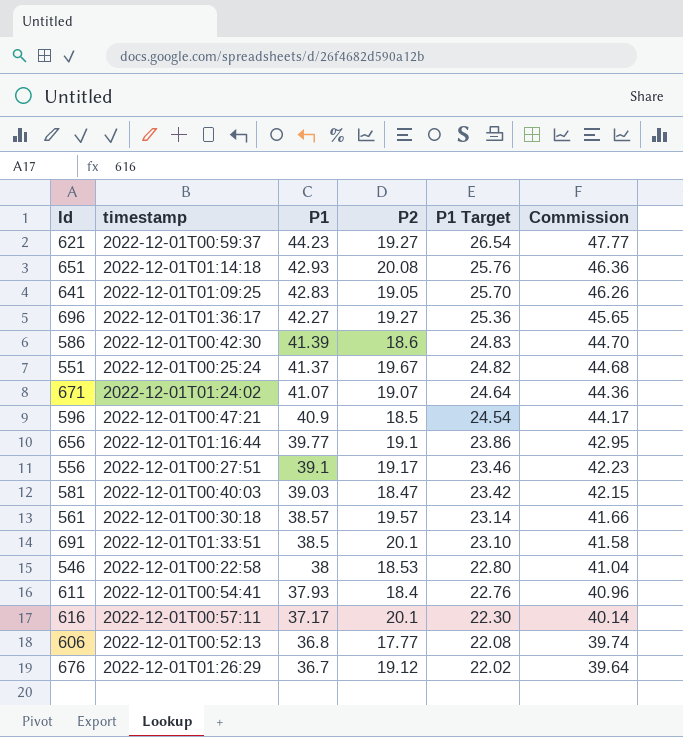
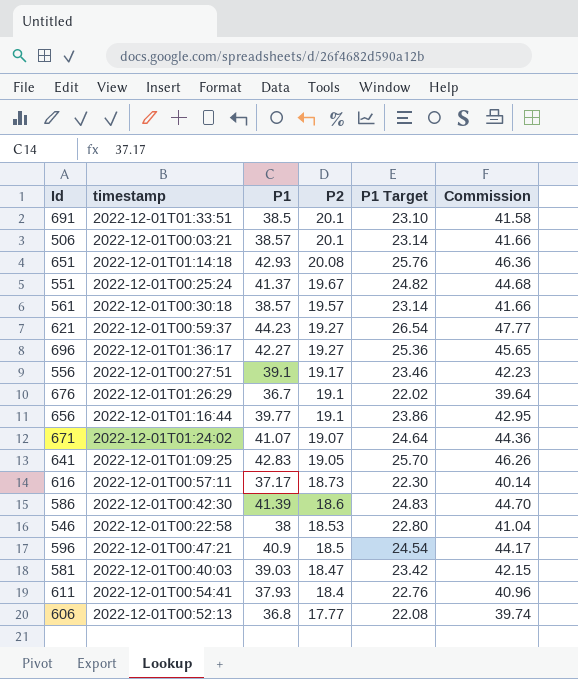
row order: P1 descending -> P2 descending
row 506: none -> 2022-12-01T00:03:21 | 38.57 | 20.1 | 23.14 | 41.66
676 | P2: 19.12 -> 19.1
616 | P2: 20.1 -> 18.73

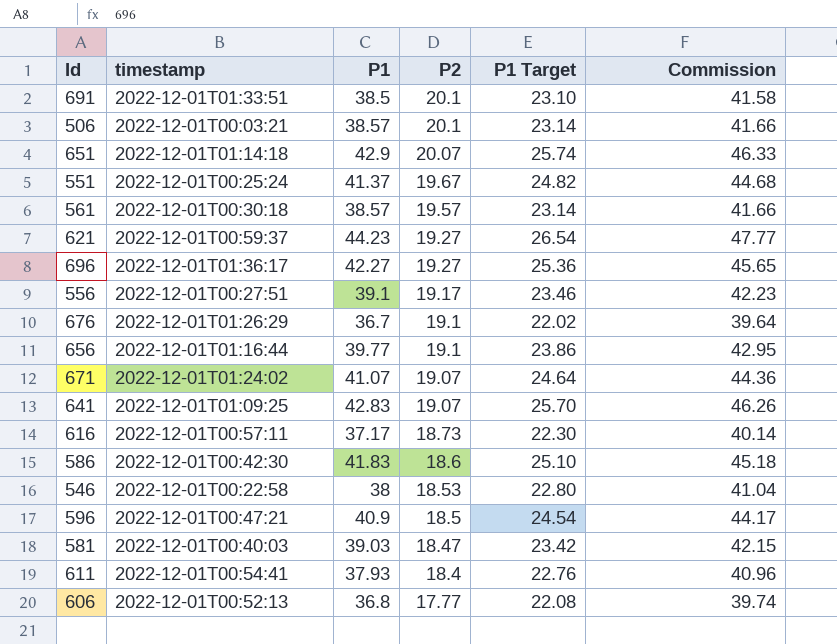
651 | P1: 42.93 -> 42.9
651 | P2: 20.08 -> 20.07
651 | P1 Target: 25.76 -> 25.74
651 | Commission: 46.36 -> 46.33
641 | P2: 19.05 -> 19.07
586 | P1: 41.39 -> 41.83
586 | P1 Target: 24.83 -> 25.10
586 | Commission: 44.70 -> 45.18

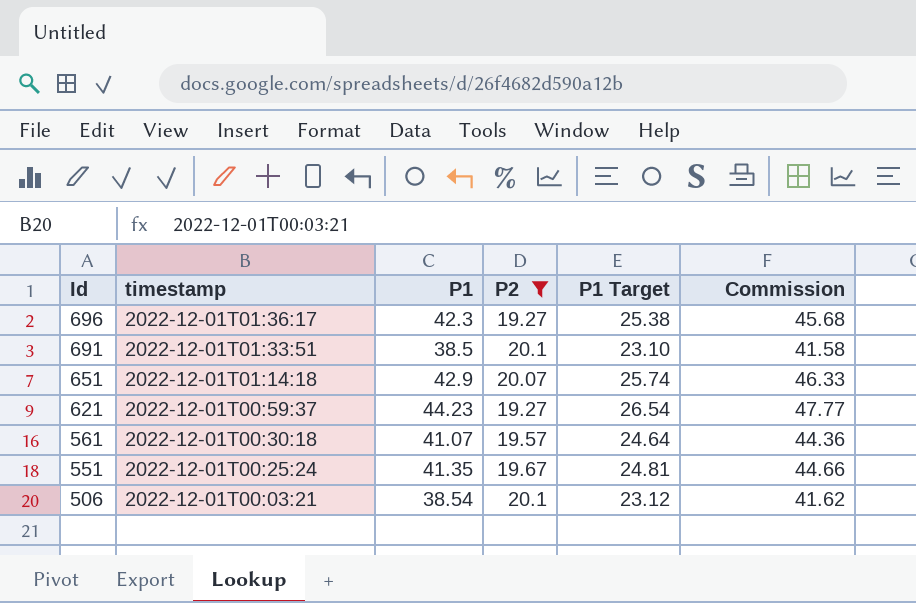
filter: none -> P2 >= 19.27
row order: P2 descending -> Id descending
696 | P1: 42.27 -> 42.3
696 | P1 Target: 25.36 -> 25.38
696 | Commission: 45.65 -> 45.68
561 | P1: 38.57 -> 41.07
561 | P1 Target: 23.14 -> 24.64
561 | Commission: 41.66 -> 44.36
551 | P1: 41.37 -> 41.35
551 | P1 Target: 24.82 -> 24.81
551 | Commission: 44.68 -> 44.66
506 | P1: 38.57 -> 38.54
506 | P1 Target: 23.14 -> 23.12
506 | Commission: 41.66 -> 41.62

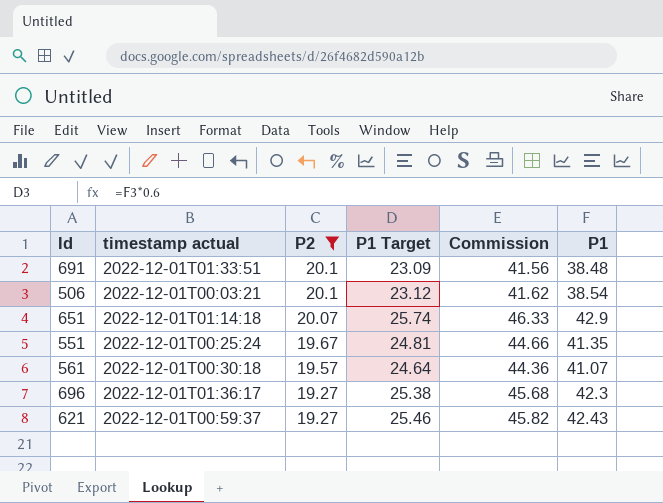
row order: Id descending -> P2 descending
column name: timestamp -> timestamp actual
column P1 | position: 3 -> 6
691 | P1 Target: 23.10 -> 23.09
691 | Commission: 41.58 -> 41.56
691 | P1: 38.5 -> 38.48
621 | P1 Target: 26.54 -> 25.46
621 | Commission: 47.77 -> 45.82
621 | P1: 44.23 -> 42.43

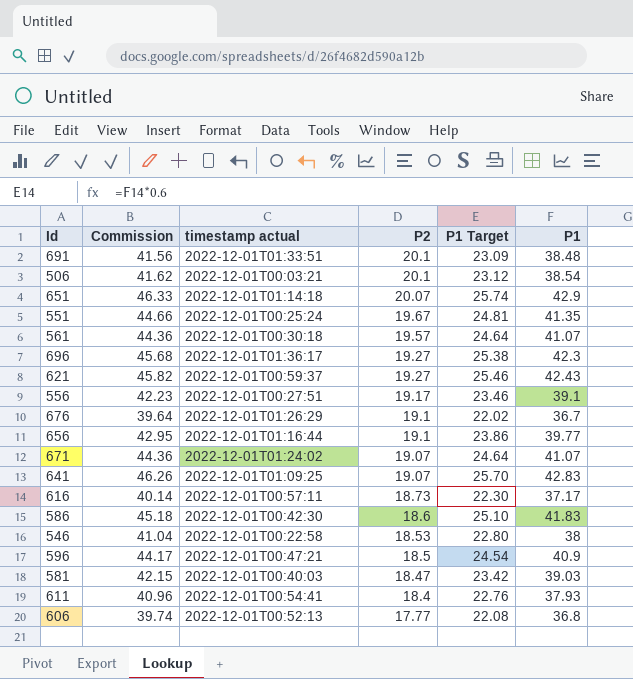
filter: P2 >= 19.27 -> none
column Commission | position: 5 -> 2

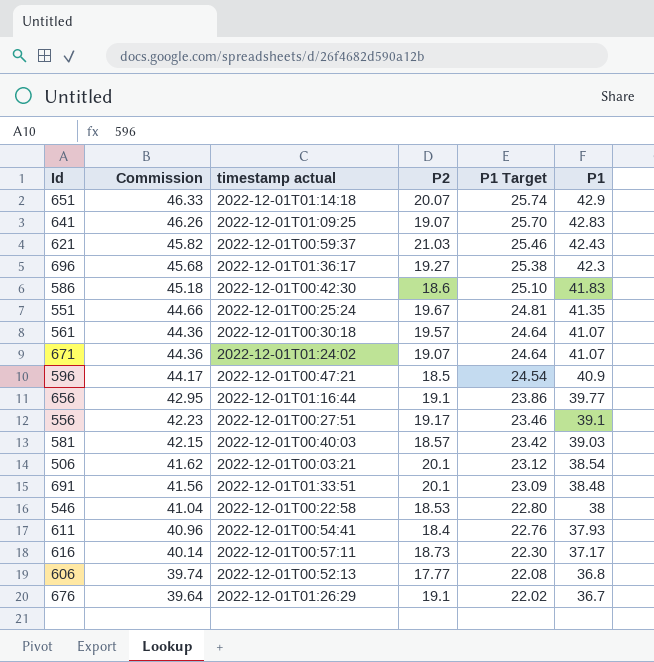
row order: P2 descending -> Commission descending
621 | P2: 19.27 -> 21.03
581 | P2: 18.47 -> 18.57

